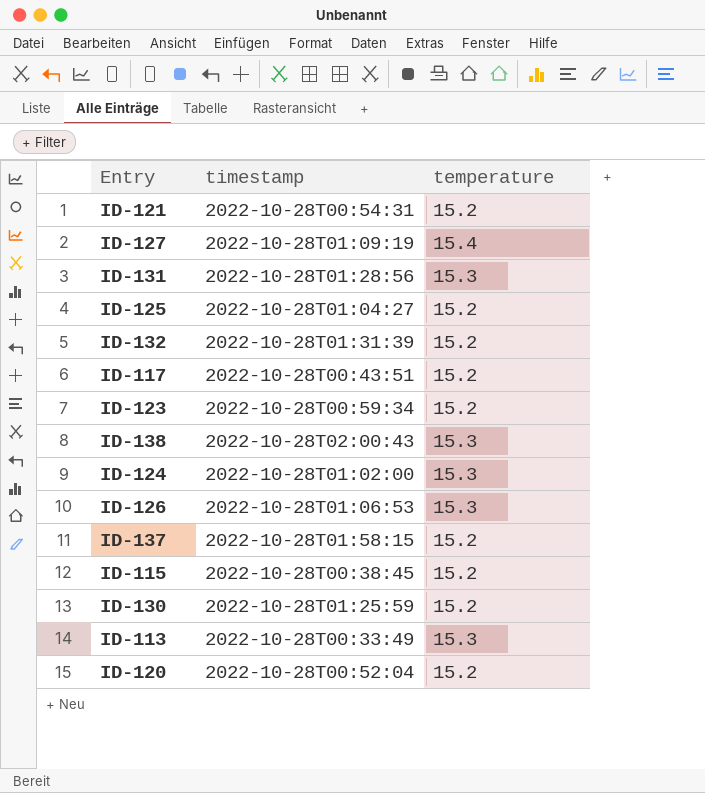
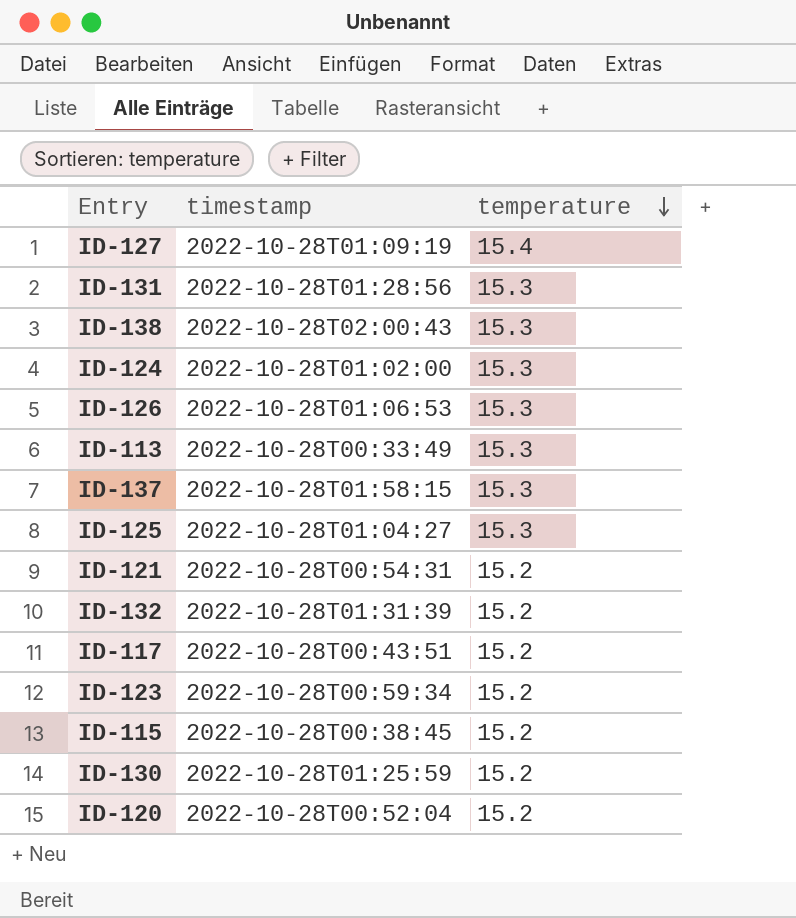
row order: none -> temperature descending
ID-137 | temperature: 15.2 -> 15.3
ID-125 | temperature: 15.2 -> 15.3

